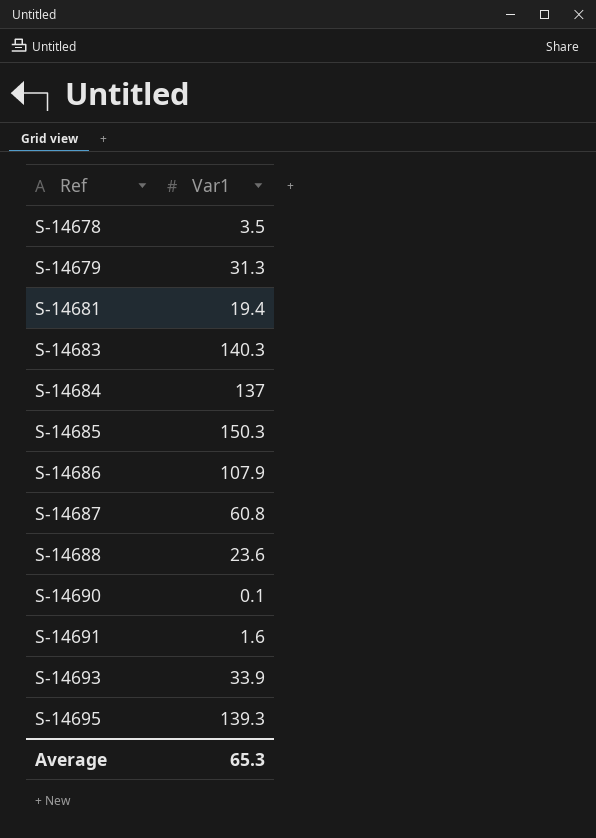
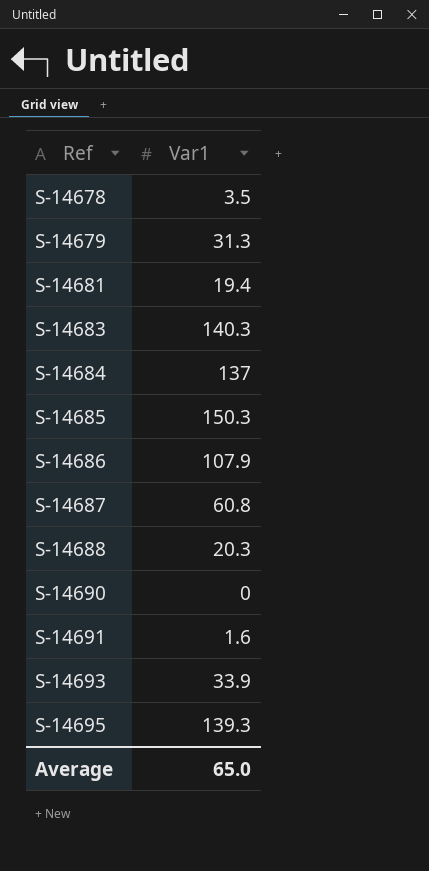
S-14688 | Var1: 23.6 -> 20.3
S-14690 | Var1: 0.1 -> 0
Average | Var1: 65.3 -> 65.0

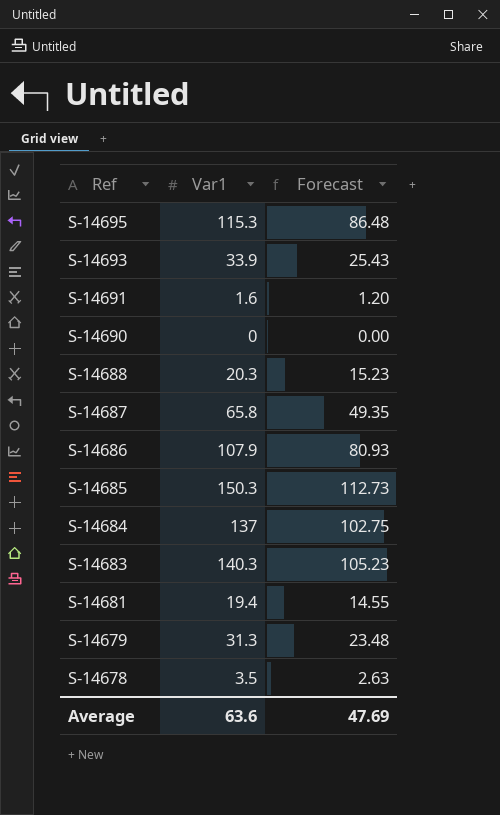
row order: Ref ascending -> Ref descending
column Forecast | formula: none -> [Var1] * 0.75
S-14695 | Var1: 139.3 -> 115.3
S-14687 | Var1: 60.8 -> 65.8
Average | Var1: 65.0 -> 63.6

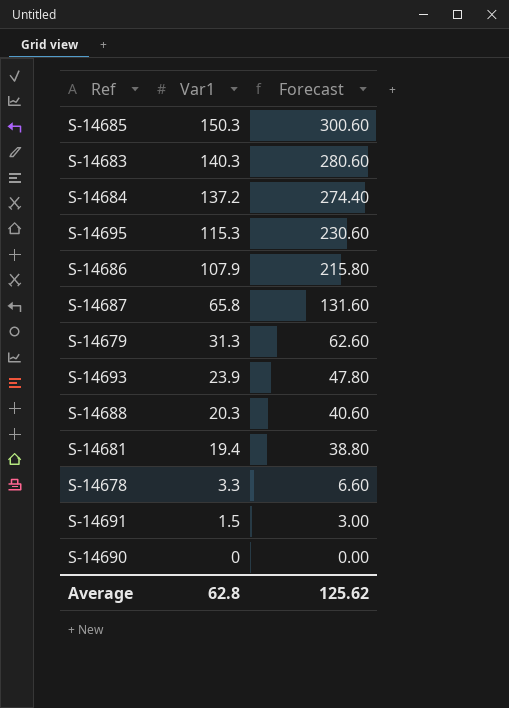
row order: Ref descending -> Var1 descending
column Forecast | formula: [Var1] * 0.75 -> [Var1] * 2
S-14684 | Var1: 137 -> 137.2
S-14693 | Var1: 33.9 -> 23.9
S-14678 | Var1: 3.5 -> 3.3
S-14691 | Var1: 1.6 -> 1.5
Average | Var1: 63.6 -> 62.8
Average | Forecast: 47.69 -> 125.62

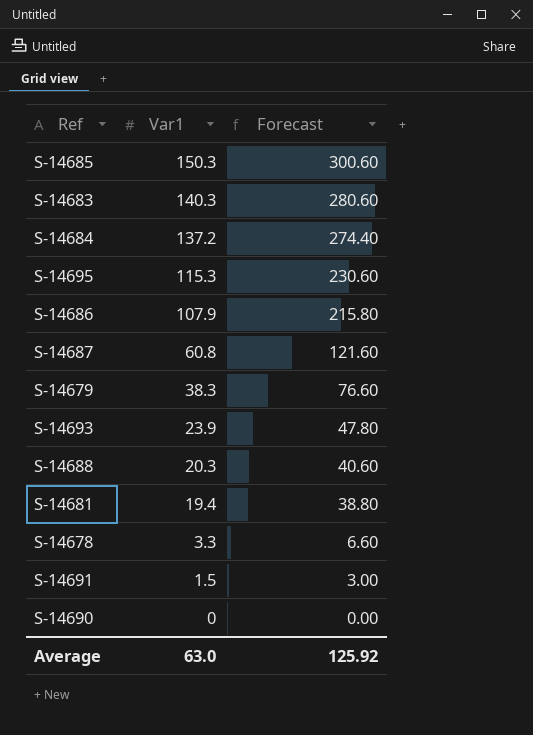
S-14687 | Var1: 65.8 -> 60.8
S-14687 | Forecast: 131.60 -> 121.60
S-14679 | Var1: 31.3 -> 38.3
S-14679 | Forecast: 62.60 -> 76.60
Average | Var1: 62.8 -> 63.0
Average | Forecast: 125.62 -> 125.92

